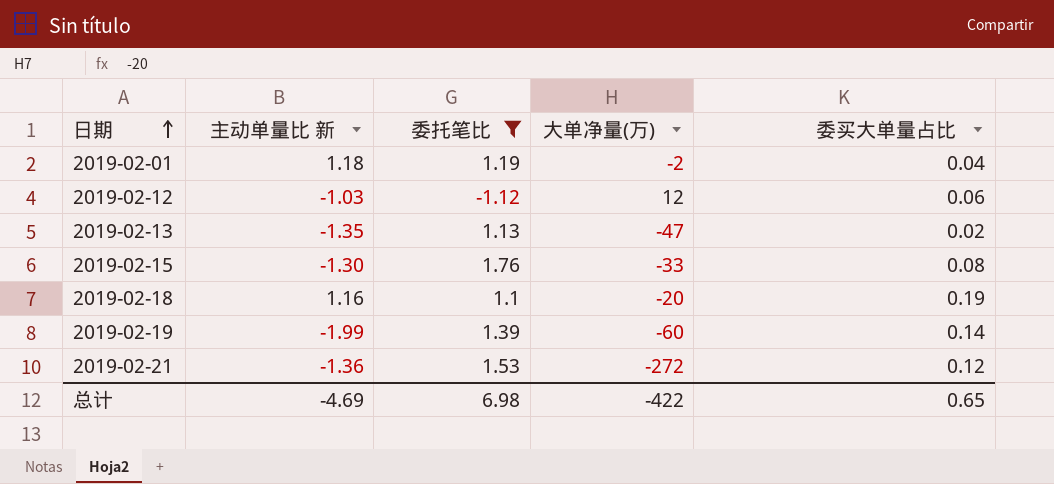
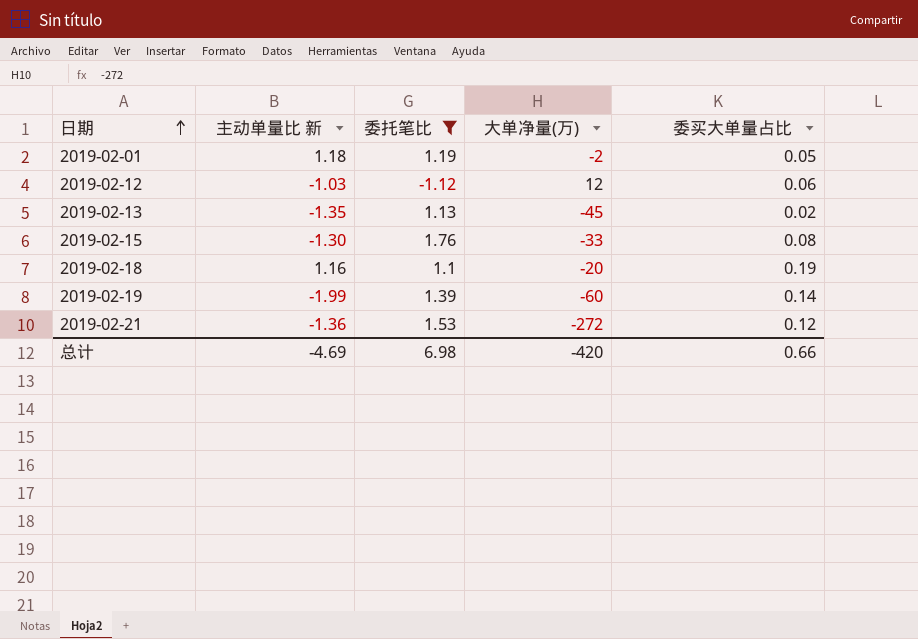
2019-02-01 | 委买大单量占比: 0.04 -> 0.05
2019-02-13 | 大单净量(万): -47 -> -45
总计 | 大单净量(万): -422 -> -420
总计 | 委买大单量占比: 0.65 -> 0.66

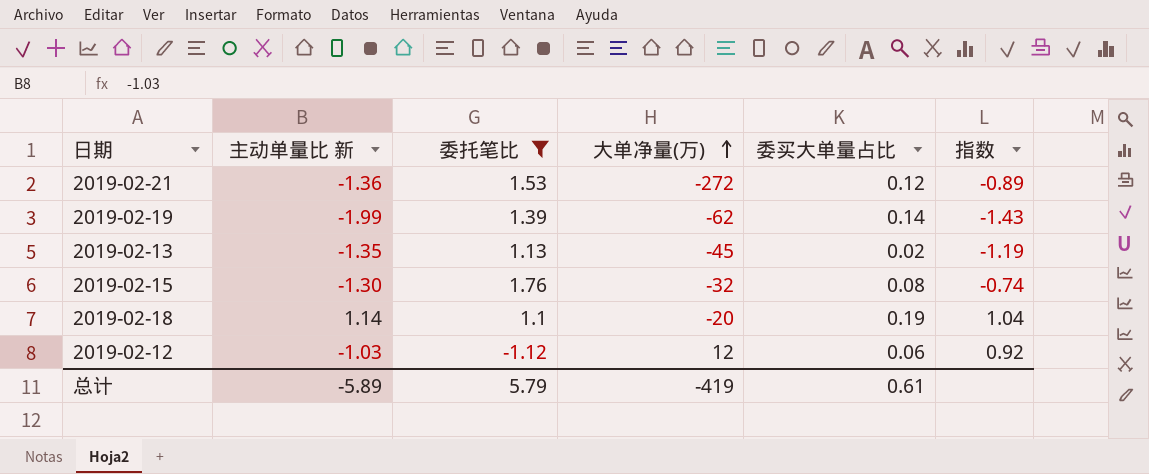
row order: 日期 ascending -> 大单净量(万) ascending
column 指数 | formula: none -> [主动单量比 新] / [委托笔比]
row 2019-02-01: 1.18 | 1.19 | -2 | 0.05 -> none
2019-02-19 | 大单净量(万): -60 -> -62
2019-02-15 | 大单净量(万): -33 -> -32
2019-02-18 | 主动单量比 新: 1.16 -> 1.14
总计 | 主动单量比 新: -4.69 -> -5.89
总计 | 委托笔比: 6.98 -> 5.79
总计 | 大单净量(万): -420 -> -419
总计 | 委买大单量占比: 0.66 -> 0.61

